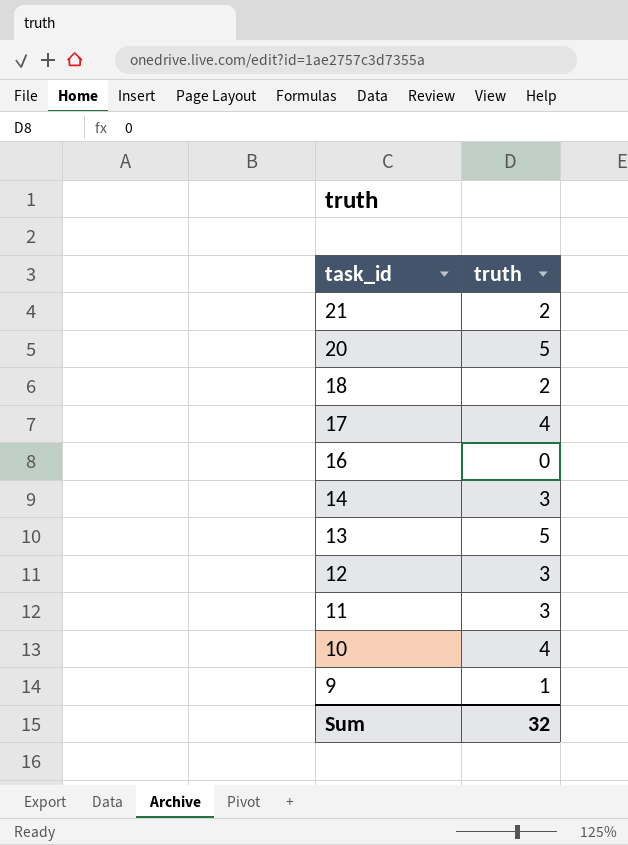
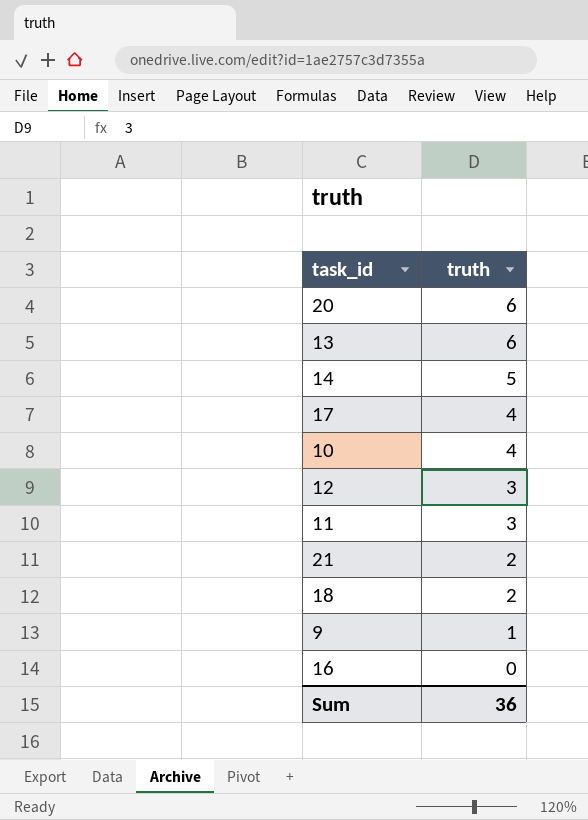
row order: task_id descending -> truth descending
20 | truth: 5 -> 6
13 | truth: 5 -> 6
14 | truth: 3 -> 5
Sum | truth: 32 -> 36

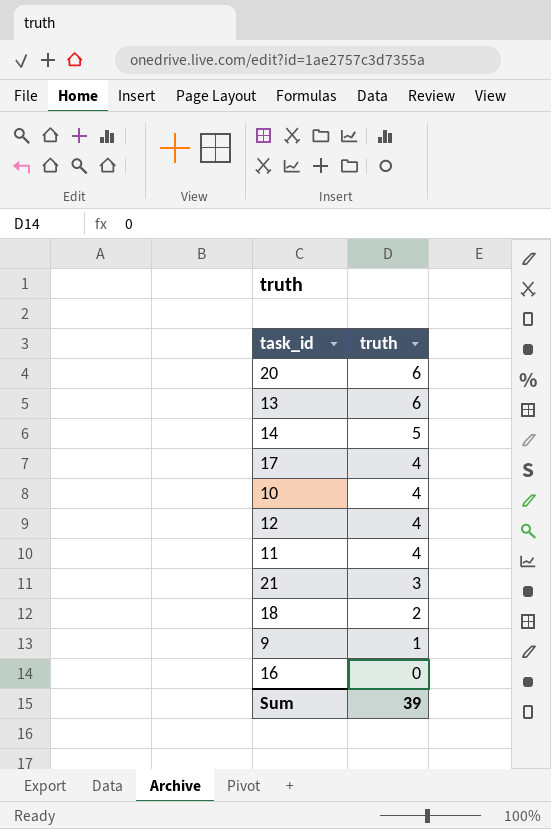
12 | truth: 3 -> 4
11 | truth: 3 -> 4
21 | truth: 2 -> 3
Sum | truth: 36 -> 39

